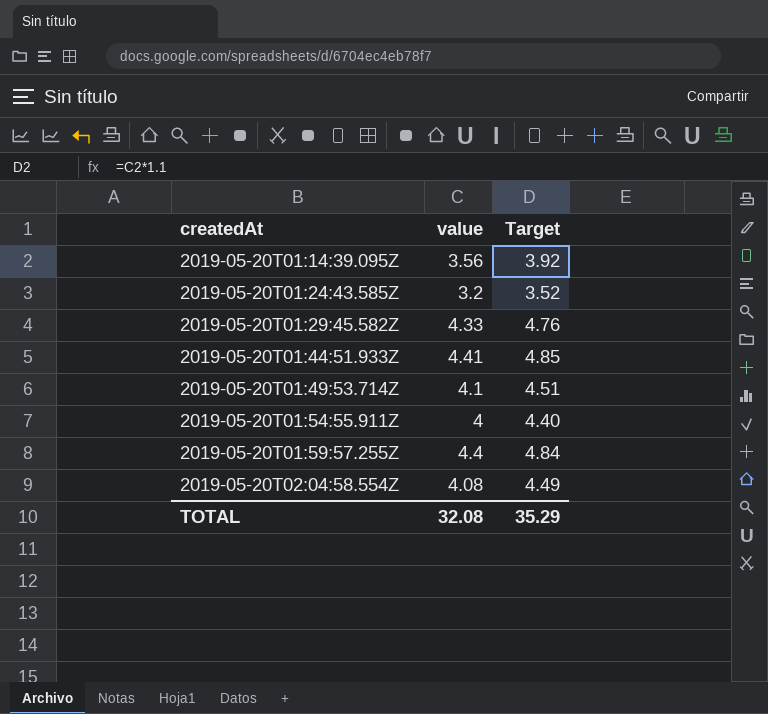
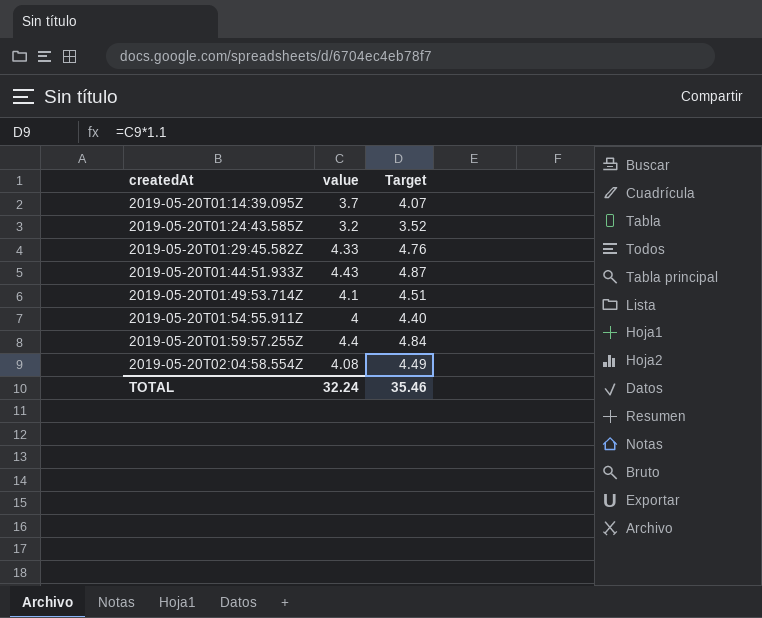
2019-05-20T01:14:39.095Z | value: 3.56 -> 3.7
2019-05-20T01:14:39.095Z | Target: 3.92 -> 4.07
2019-05-20T01:44:51.933Z | value: 4.41 -> 4.43
2019-05-20T01:44:51.933Z | Target: 4.85 -> 4.87
TOTAL | value: 32.08 -> 32.24
TOTAL | Target: 35.29 -> 35.46

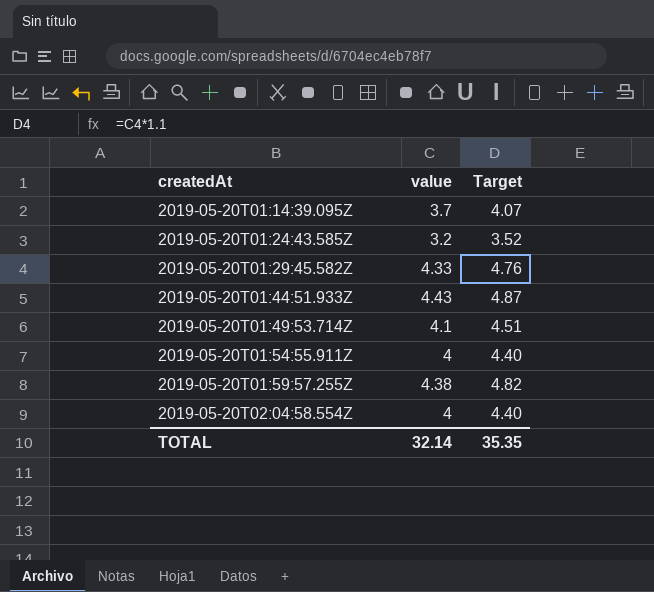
2019-05-20T01:59:57.255Z | value: 4.4 -> 4.38
2019-05-20T01:59:57.255Z | Target: 4.84 -> 4.82
2019-05-20T02:04:58.554Z | value: 4.08 -> 4
2019-05-20T02:04:58.554Z | Target: 4.49 -> 4.40
TOTAL | value: 32.24 -> 32.14
TOTAL | Target: 35.46 -> 35.35

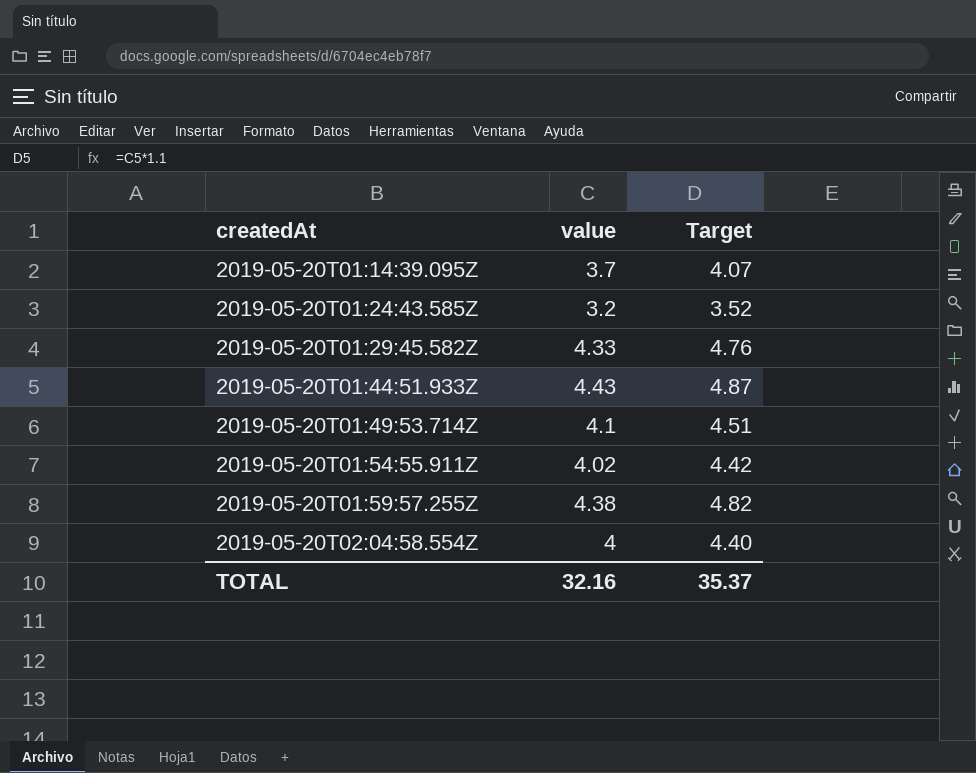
2019-05-20T01:54:55.911Z | value: 4 -> 4.02
2019-05-20T01:54:55.911Z | Target: 4.40 -> 4.42
TOTAL | value: 32.14 -> 32.16
TOTAL | Target: 35.35 -> 35.37

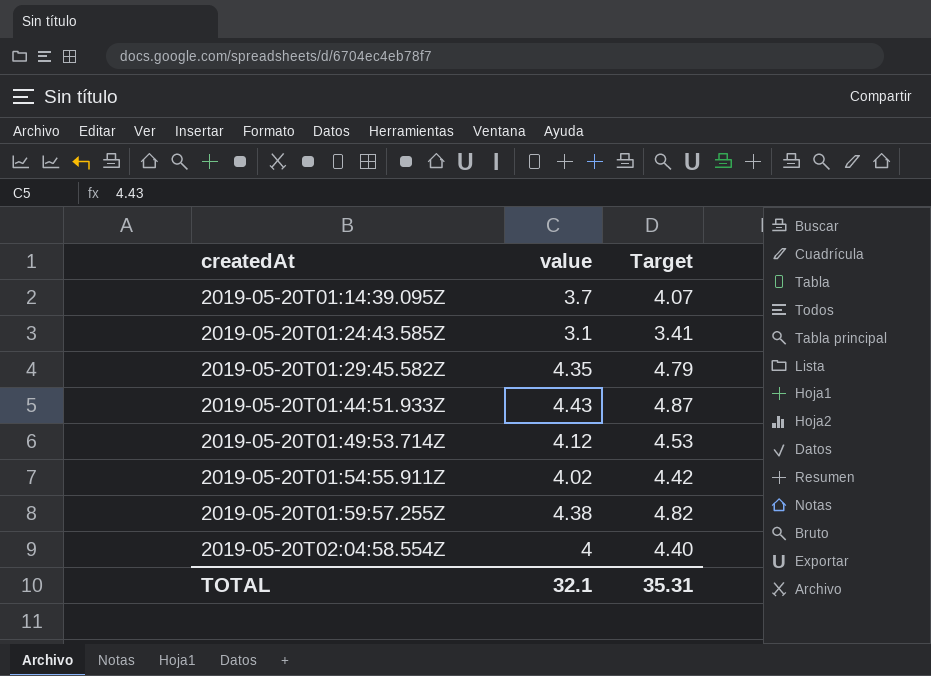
2019-05-20T01:24:43.585Z | value: 3.2 -> 3.1
2019-05-20T01:24:43.585Z | Target: 3.52 -> 3.41
2019-05-20T01:29:45.582Z | value: 4.33 -> 4.35
2019-05-20T01:29:45.582Z | Target: 4.76 -> 4.79
2019-05-20T01:49:53.714Z | value: 4.1 -> 4.12
2019-05-20T01:49:53.714Z | Target: 4.51 -> 4.53
TOTAL | value: 32.16 -> 32.1
TOTAL | Target: 35.37 -> 35.31

